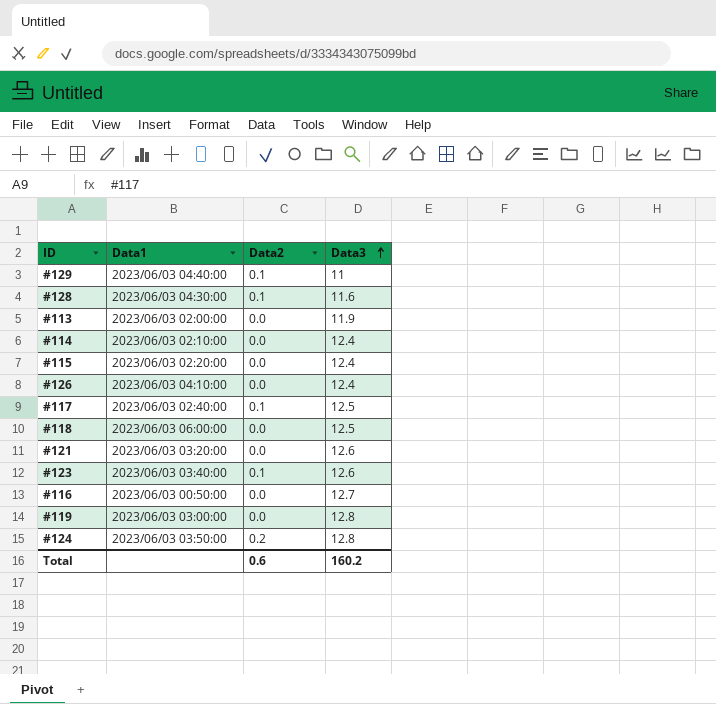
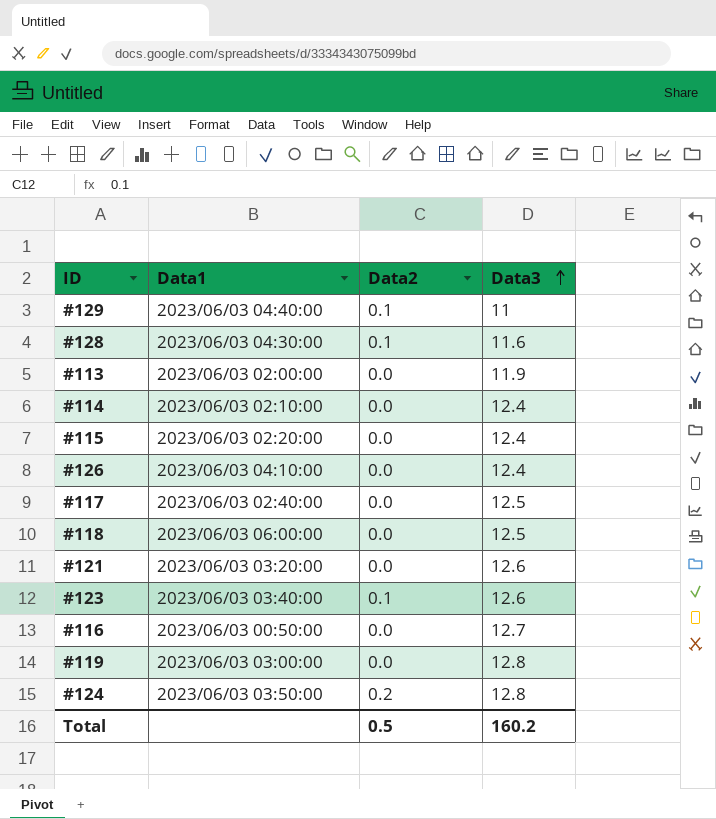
#117 | Data2: 0.1 -> 0.0
Total | Data2: 0.6 -> 0.5

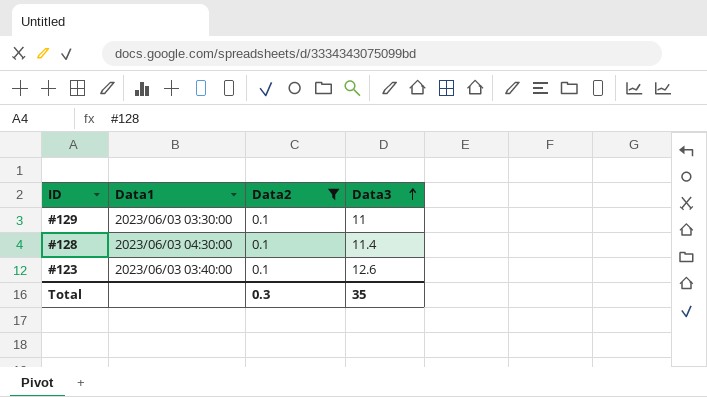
filter: none -> Data2 = 0.1
#129 | Data1: 2023/06/03 04:40:00 -> 2023/06/03 03:30:00
#128 | Data3: 11.6 -> 11.4
Total | Data2: 0.5 -> 0.3
Total | Data3: 160.2 -> 35

